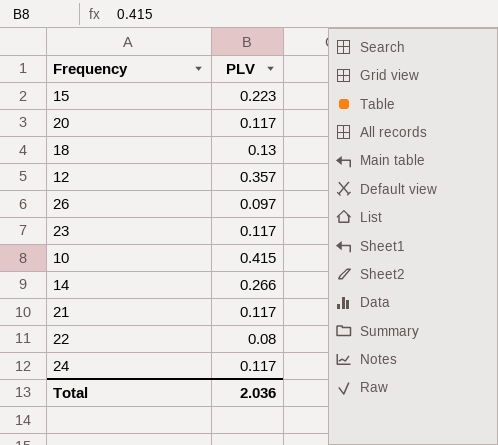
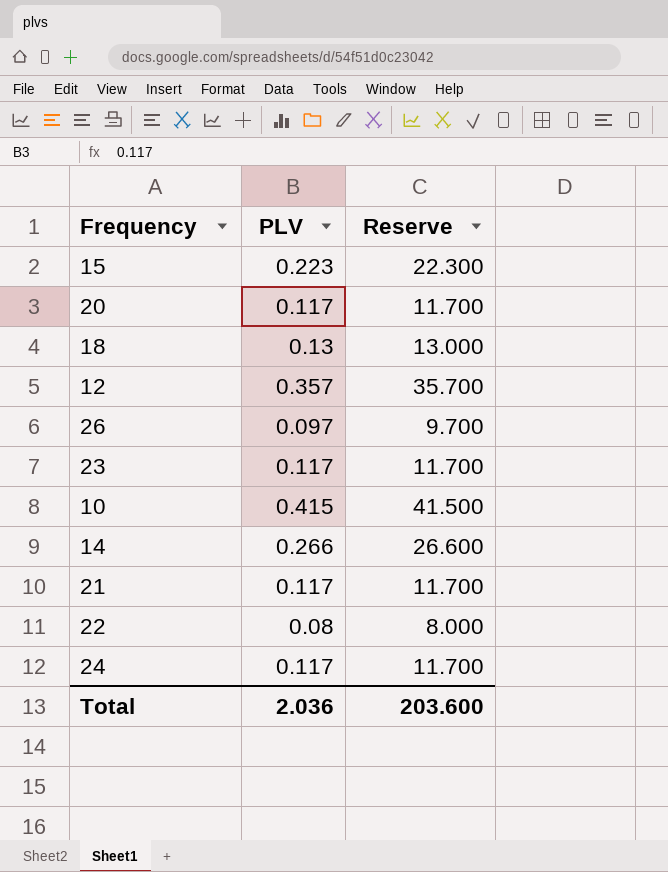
column Reserve | formula: none -> [PLV] * 100

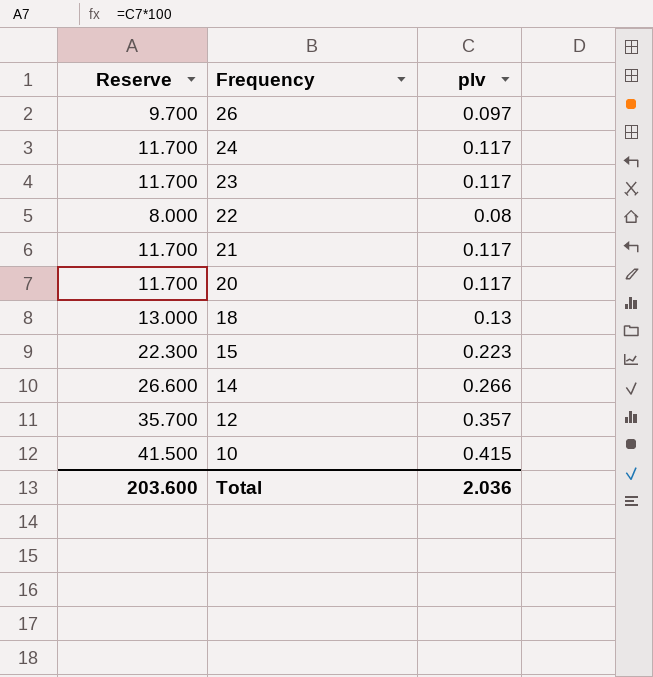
row order: none -> Frequency descending
column Reserve | position: 3 -> 1
column name: PLV -> plv

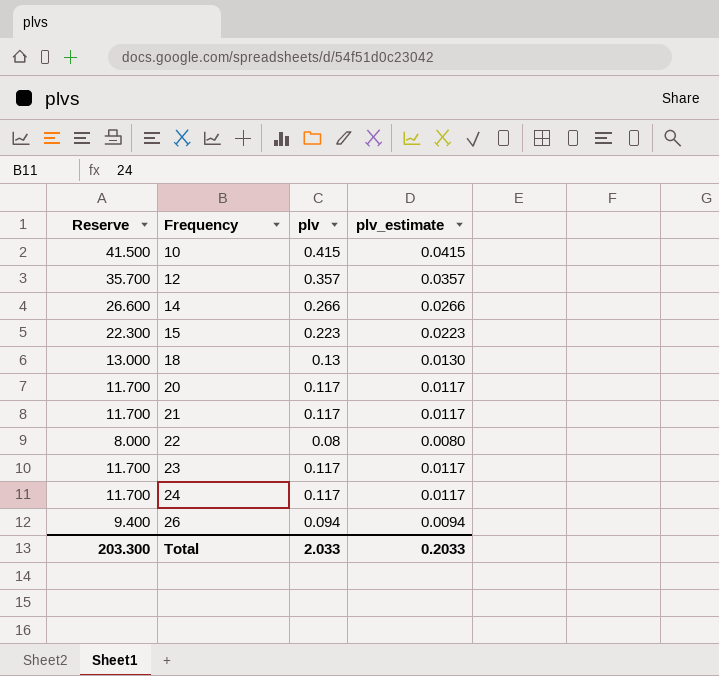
row order: Frequency descending -> Frequency ascending
column plv_estimate | formula: none -> [plv] * 0.1
26 | Reserve: 9.700 -> 9.400
26 | plv: 0.097 -> 0.094
Total | Reserve: 203.600 -> 203.300
Total | plv: 2.036 -> 2.033

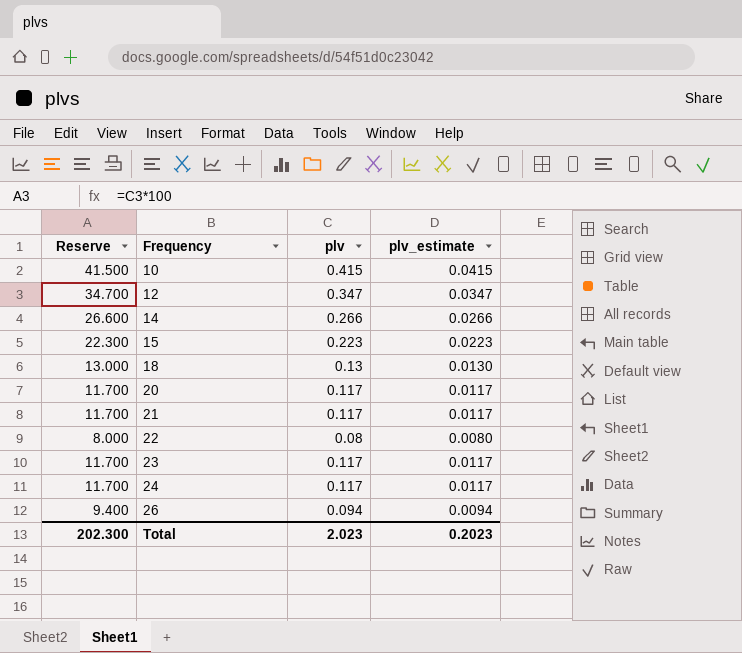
12 | Reserve: 35.700 -> 34.700
12 | plv: 0.357 -> 0.347
12 | plv_estimate: 0.0357 -> 0.0347
Total | Reserve: 203.300 -> 202.300
Total | plv: 2.033 -> 2.023
Total | plv_estimate: 0.2033 -> 0.2023

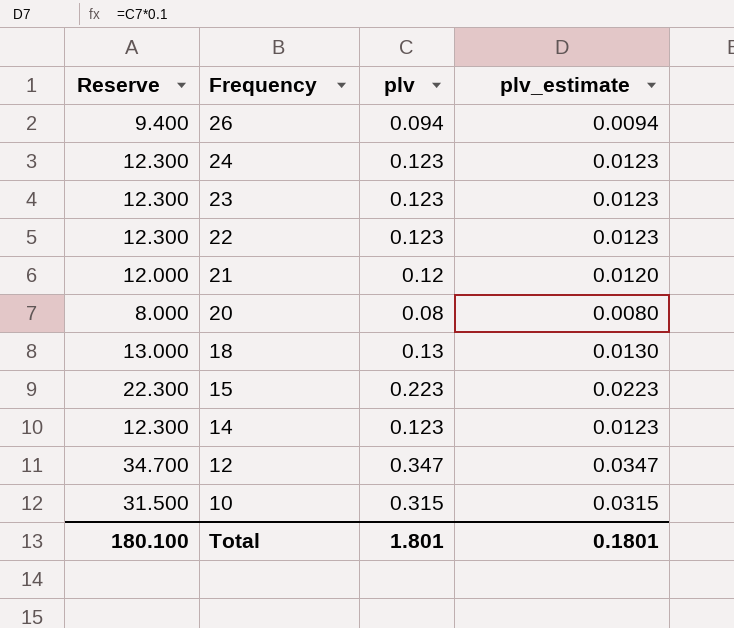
row order: Frequency ascending -> Frequency descending
24 | Reserve: 11.700 -> 12.300
24 | plv: 0.117 -> 0.123
24 | plv_estimate: 0.0117 -> 0.0123
23 | Reserve: 11.700 -> 12.300
23 | plv: 0.117 -> 0.123
23 | plv_estimate: 0.0117 -> 0.0123
22 | Reserve: 8.000 -> 12.300
22 | plv: 0.08 -> 0.123
22 | plv_estimate: 0.0080 -> 0.0123
21 | Reserve: 11.700 -> 12.000
21 | plv: 0.117 -> 0.12
21 | plv_estimate: 0.0117 -> 0.0120
20 | Reserve: 11.700 -> 8.000
20 | plv: 0.117 -> 0.08
20 | plv_estimate: 0.0117 -> 0.0080
14 | Reserve: 26.600 -> 12.300
14 | plv: 0.266 -> 0.123
14 | plv_estimate: 0.0266 -> 0.0123
10 | Reserve: 41.500 -> 31.500
10 | plv: 0.415 -> 0.315
10 | plv_estimate: 0.0415 -> 0.0315
Total | Reserve: 202.300 -> 180.100
Total | plv: 2.023 -> 1.801
Total | plv_estimate: 0.2023 -> 0.1801

